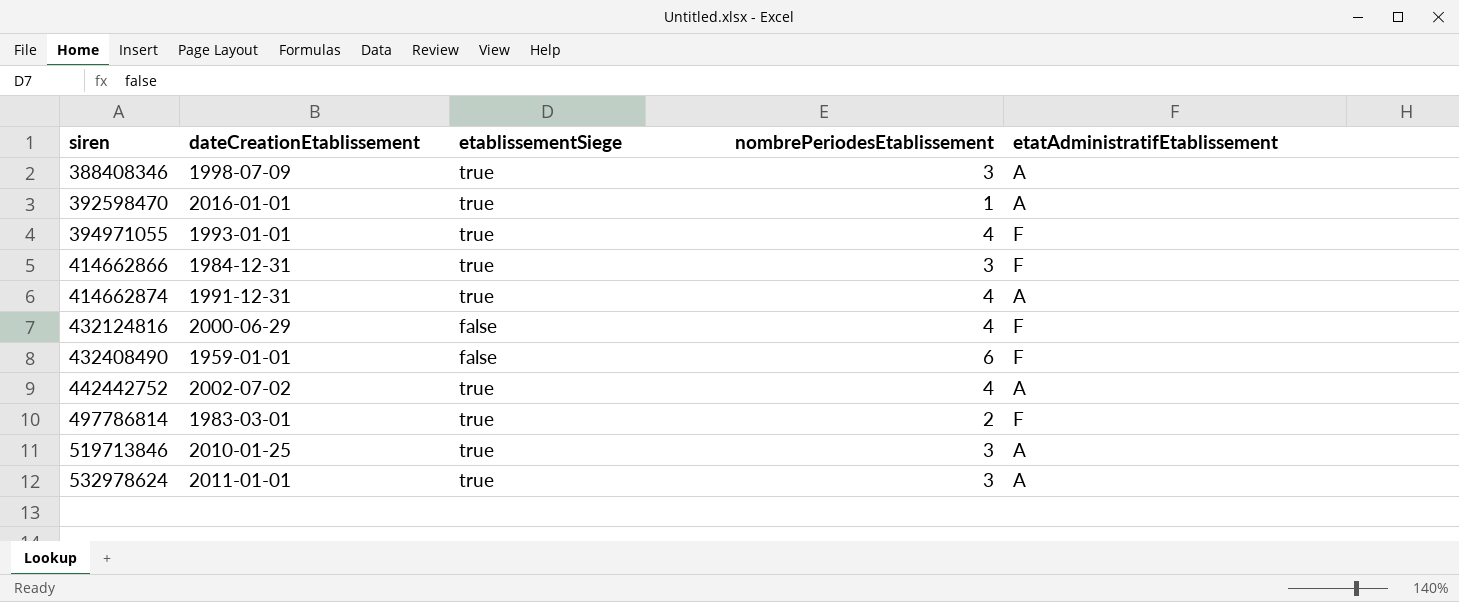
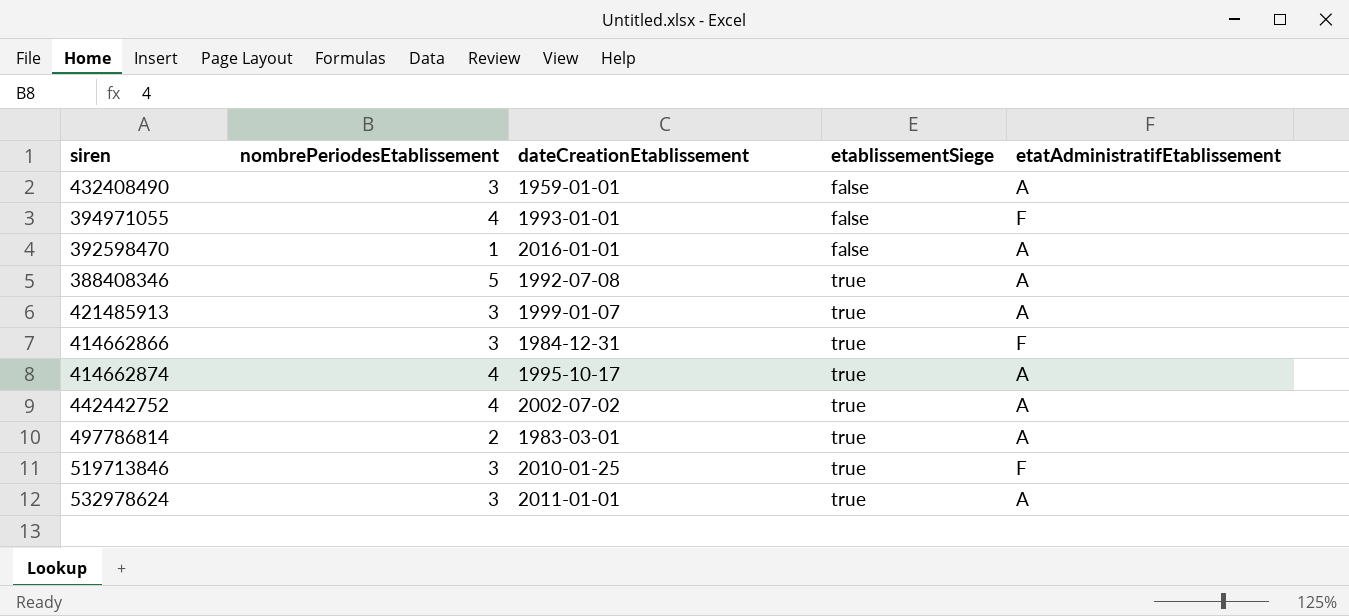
row order: siren ascending -> etablissementSiege ascending
column nombrePeriodesEtablissement | position: 4 -> 2
row 432124816: 2000-06-29 | false | 4 | F -> none
432408490 | nombrePeriodesEtablissement: 6 -> 3
432408490 | etatAdministratifEtablissement: F -> A
394971055 | etablissementSiege: true -> false
392598470 | etablissementSiege: true -> false
388408346 | nombrePeriodesEtablissement: 3 -> 5
388408346 | dateCreationEtablissement: 1998-07-09 -> 1992-07-08
row 421485913: none -> 3 | 1999-01-07 | true | A
414662874 | dateCreationEtablissement: 1991-12-31 -> 1995-10-17
497786814 | etatAdministratifEtablissement: F -> A
519713846 | etatAdministratifEtablissement: A -> F

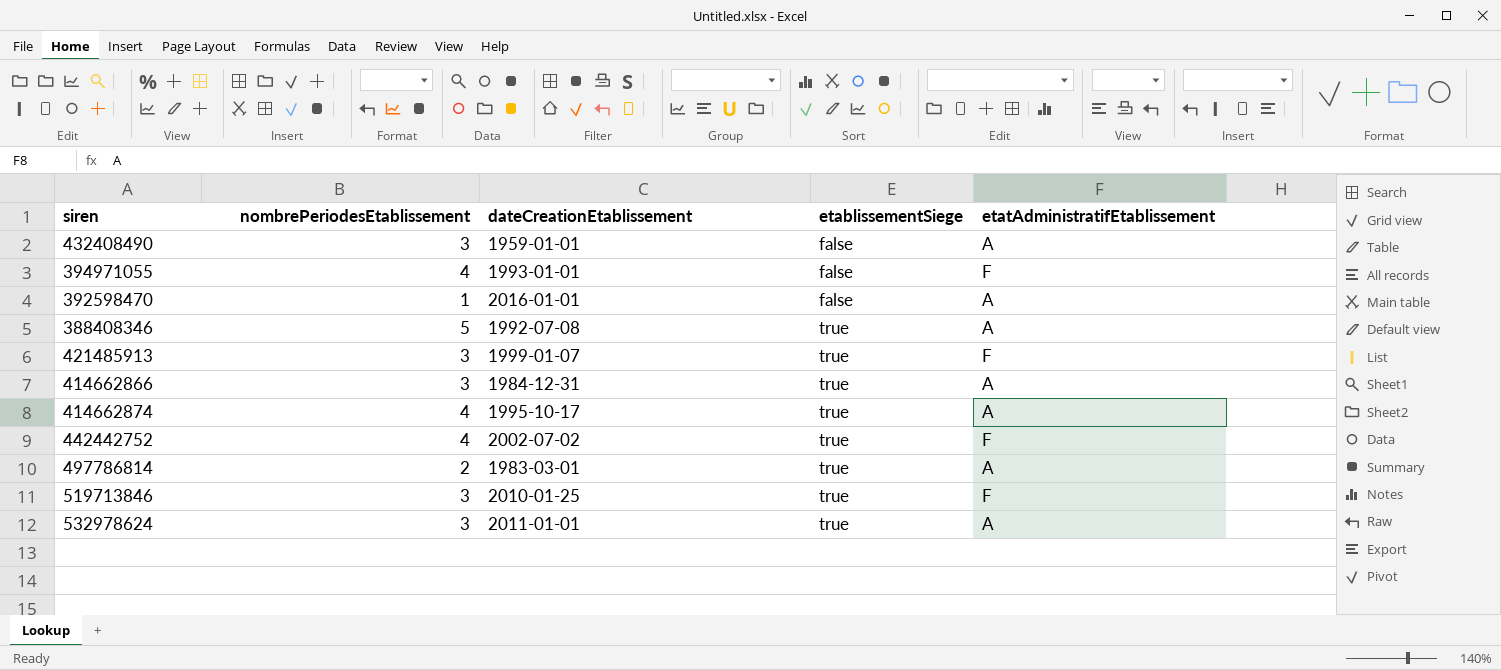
421485913 | etatAdministratifEtablissement: A -> F
414662866 | etatAdministratifEtablissement: F -> A
442442752 | etatAdministratifEtablissement: A -> F

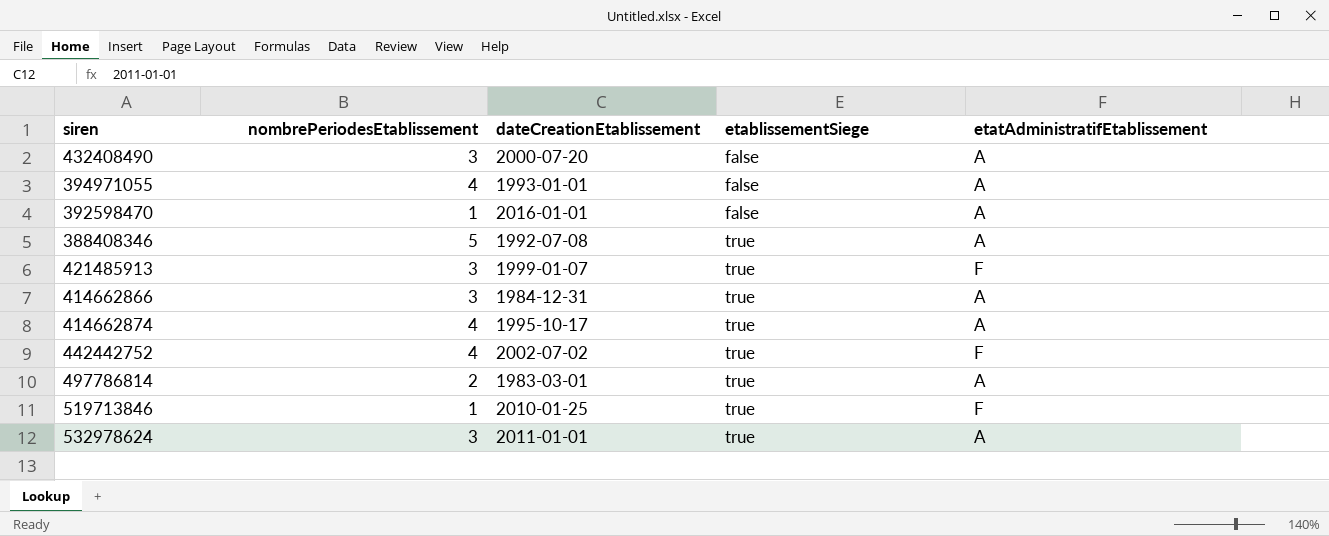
432408490 | dateCreationEtablissement: 1959-01-01 -> 2000-07-20
394971055 | etatAdministratifEtablissement: F -> A
519713846 | nombrePeriodesEtablissement: 3 -> 1

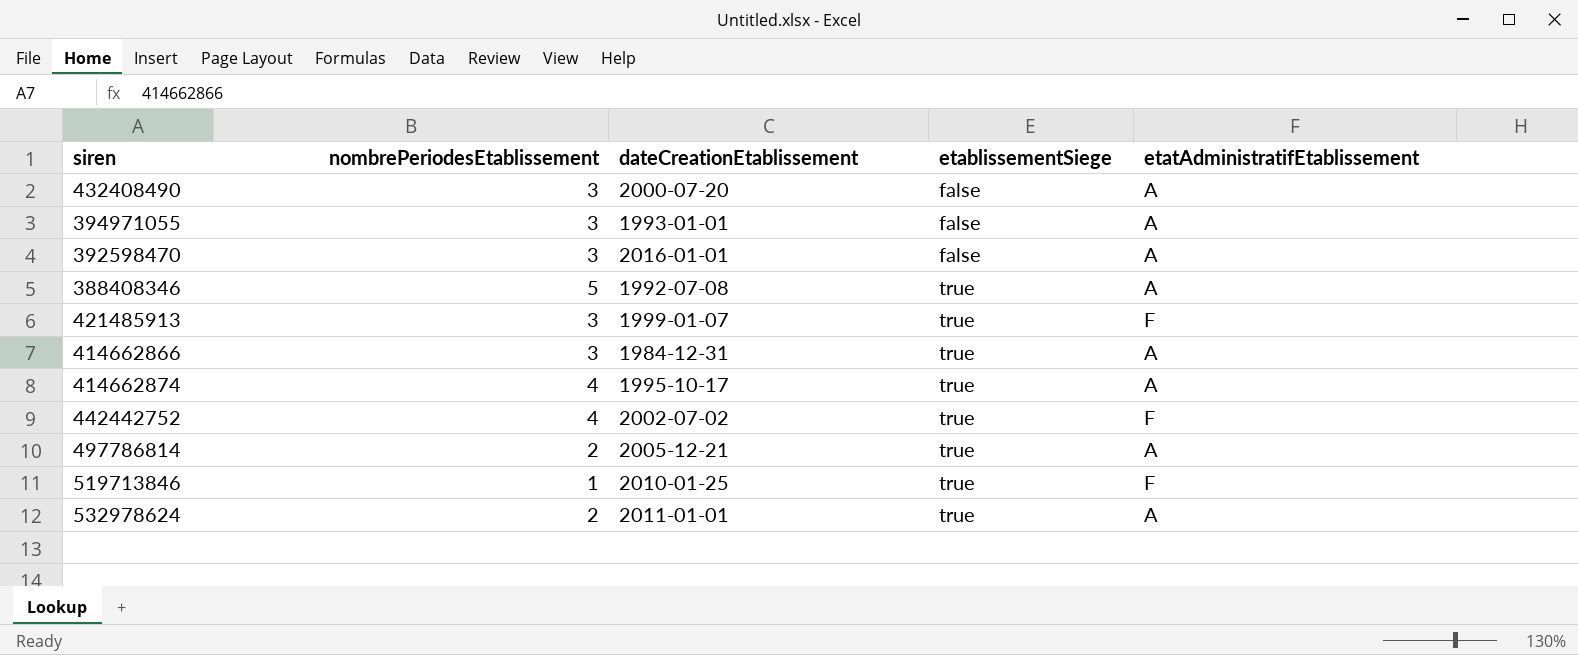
394971055 | nombrePeriodesEtablissement: 4 -> 3
392598470 | nombrePeriodesEtablissement: 1 -> 3
497786814 | dateCreationEtablissement: 1983-03-01 -> 2005-12-21
532978624 | nombrePeriodesEtablissement: 3 -> 2

